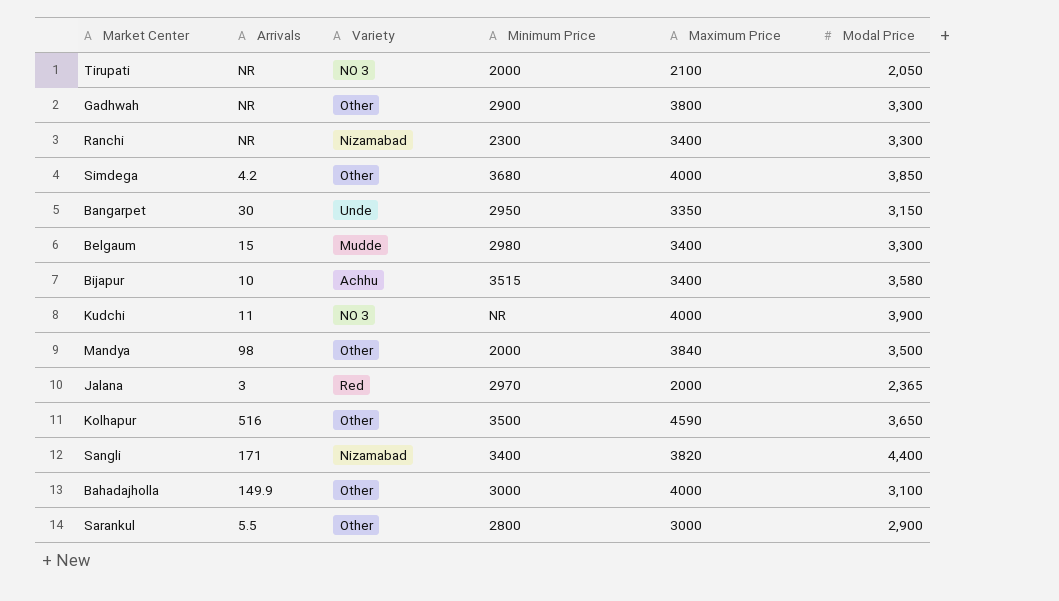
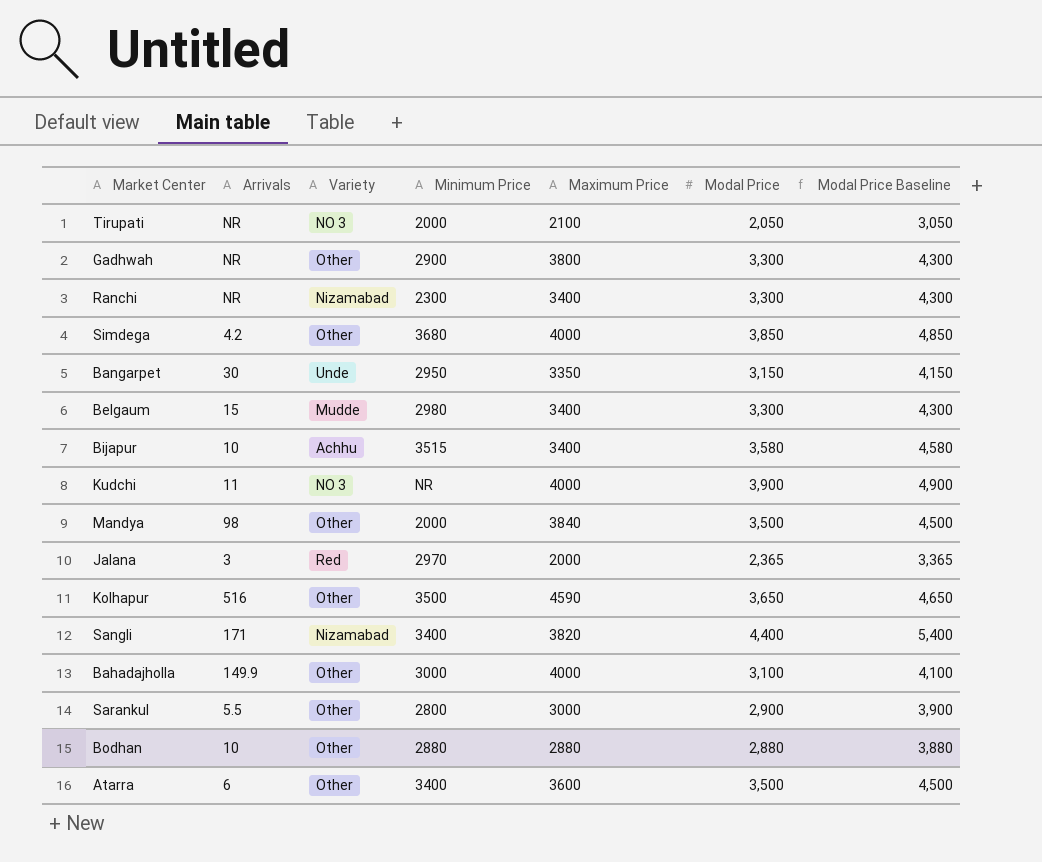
column Modal Price Baseline | formula: none -> [Modal Price] + 1000
row Bodhan: none -> 10 | Other | 2880 | 2880 | 2,880 | 3,880
row Atarra: none -> 6 | Other | 3400 | 3600 | 3,500 | 4,500

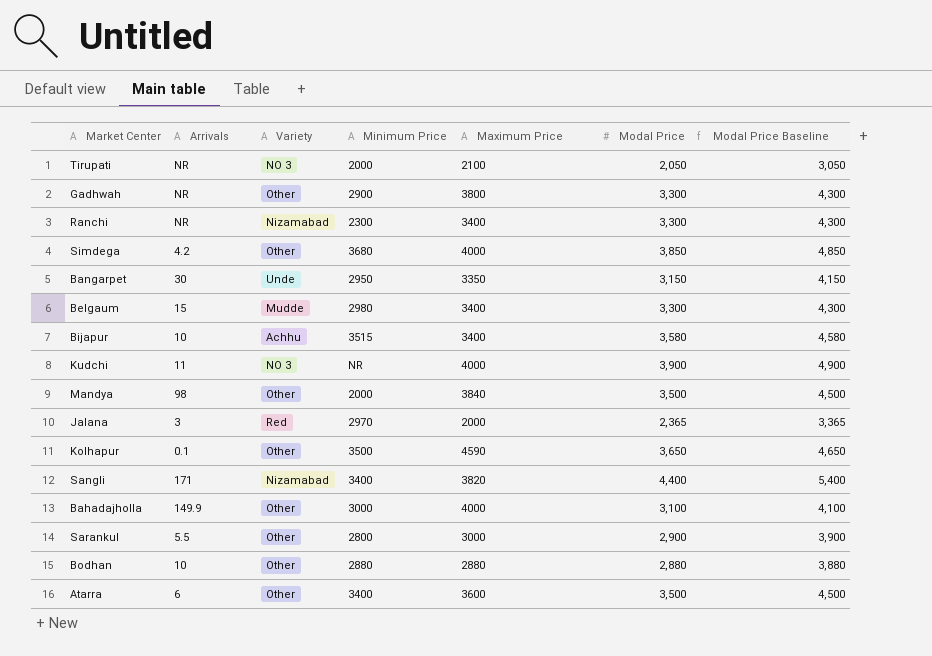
Kolhapur | Arrivals: 516 -> 0.1

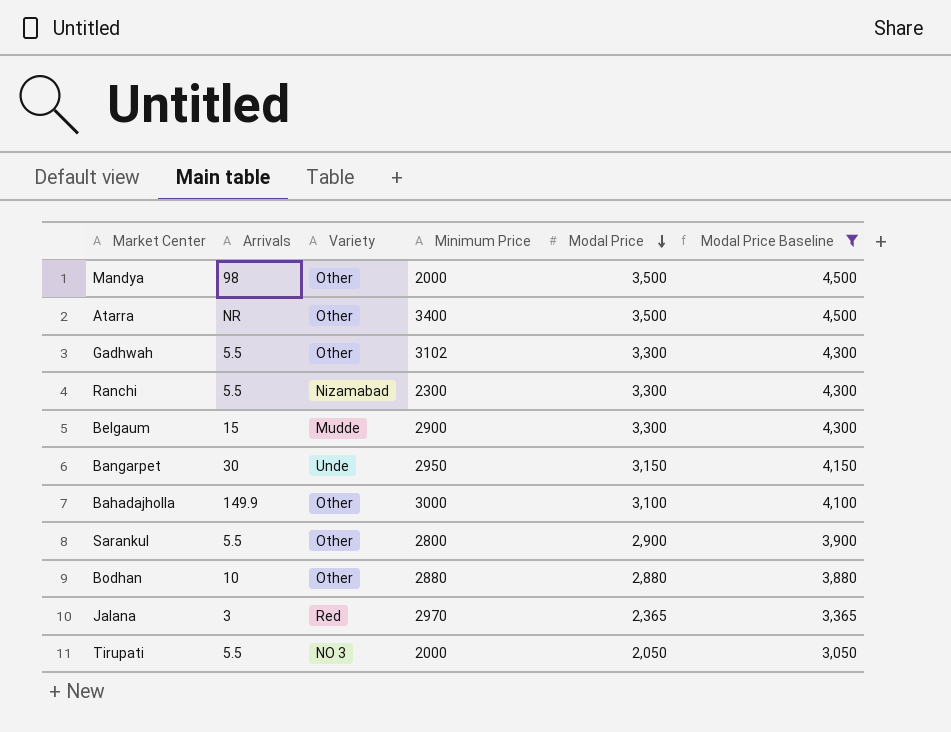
filter: none -> Modal Price Baseline <= 4,500
row order: none -> Modal Price descending
column Maximum Price | position: 5 -> none
Atarra | Arrivals: 6 -> NR
Gadhwah | Arrivals: NR -> 5.5
Gadhwah | Minimum Price: 2900 -> 3102
Ranchi | Arrivals: NR -> 5.5
Belgaum | Minimum Price: 2980 -> 2900
Tirupati | Arrivals: NR -> 5.5

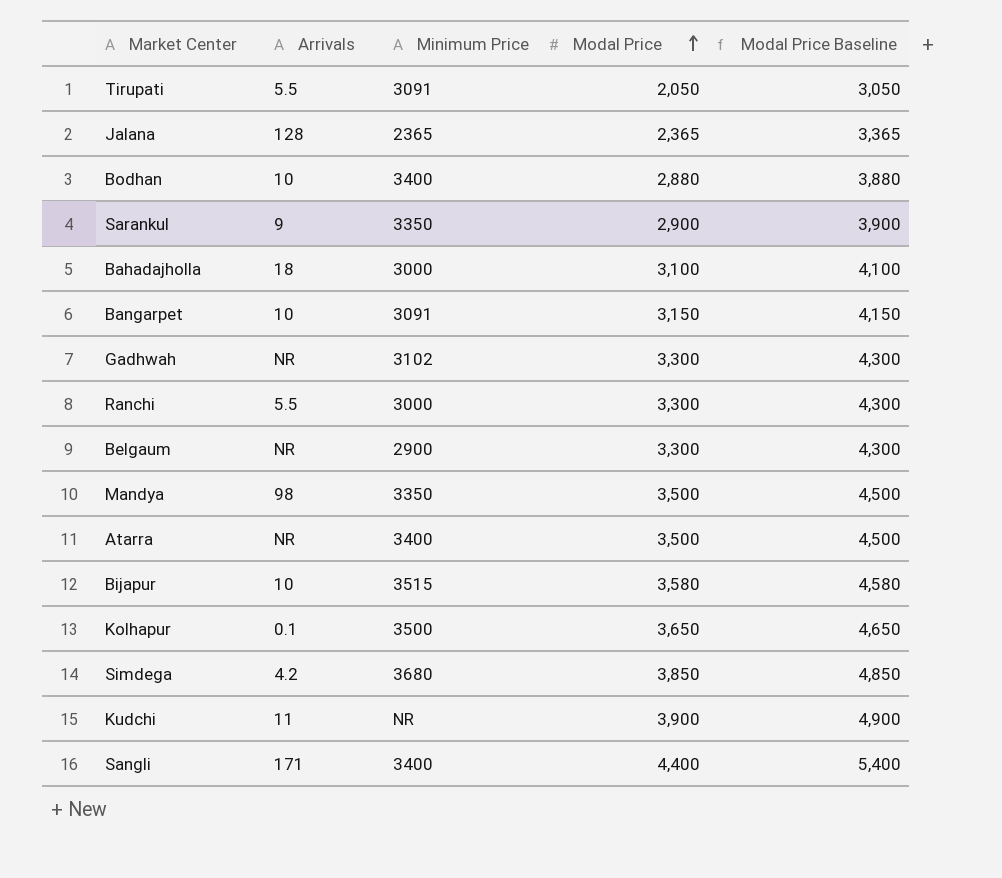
filter: Modal Price Baseline <= 4,500 -> none
row order: Modal Price descending -> Modal Price ascending
column Variety | position: 3 -> none
Tirupati | Minimum Price: 2000 -> 3091
Jalana | Arrivals: 3 -> 128
Jalana | Minimum Price: 2970 -> 2365
Bodhan | Minimum Price: 2880 -> 3400
Sarankul | Arrivals: 5.5 -> 9
Sarankul | Minimum Price: 2800 -> 3350
Bahadajholla | Arrivals: 149.9 -> 18
Bangarpet | Arrivals: 30 -> 10
Bangarpet | Minimum Price: 2950 -> 3091
Gadhwah | Arrivals: 5.5 -> NR
Ranchi | Minimum Price: 2300 -> 3000
Belgaum | Arrivals: 15 -> NR
Mandya | Minimum Price: 2000 -> 3350

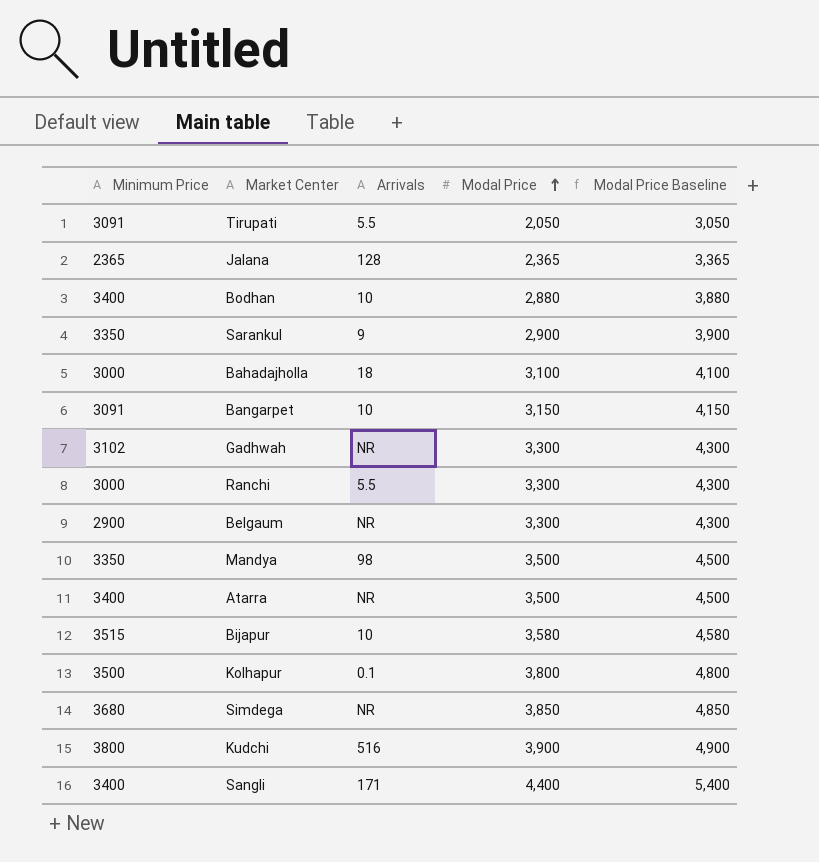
column Minimum Price | position: 3 -> 1
Kolhapur | Modal Price: 3,650 -> 3,800
Kolhapur | Modal Price Baseline: 4,650 -> 4,800
Simdega | Arrivals: 4.2 -> NR
Kudchi | Minimum Price: NR -> 3800
Kudchi | Arrivals: 11 -> 516

